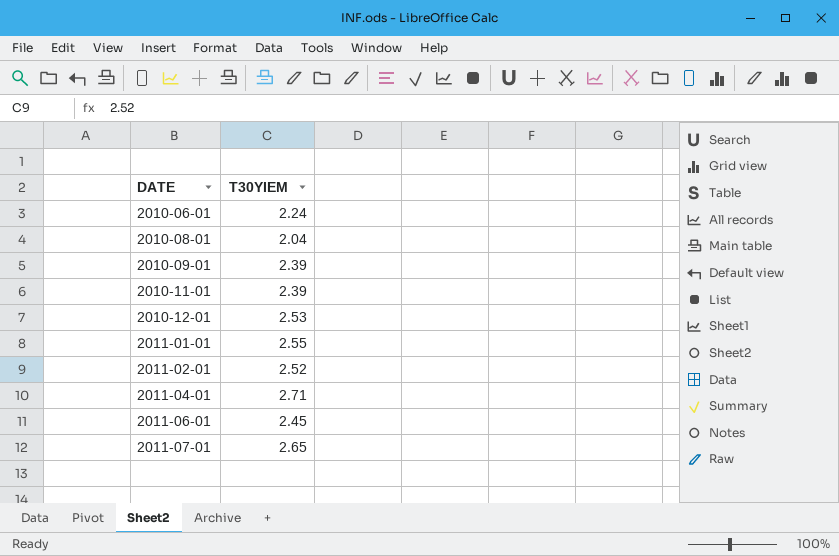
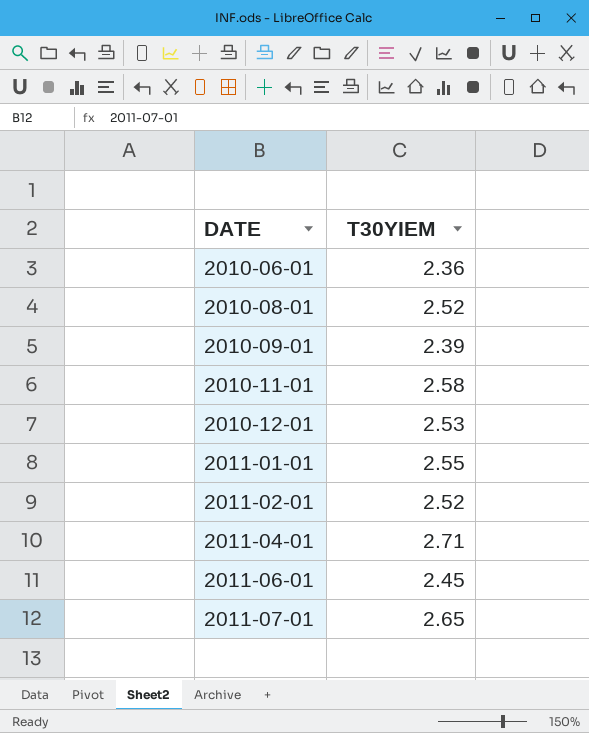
2010-06-01 | T30YIEM: 2.24 -> 2.36
2010-08-01 | T30YIEM: 2.04 -> 2.52
2010-11-01 | T30YIEM: 2.39 -> 2.58

